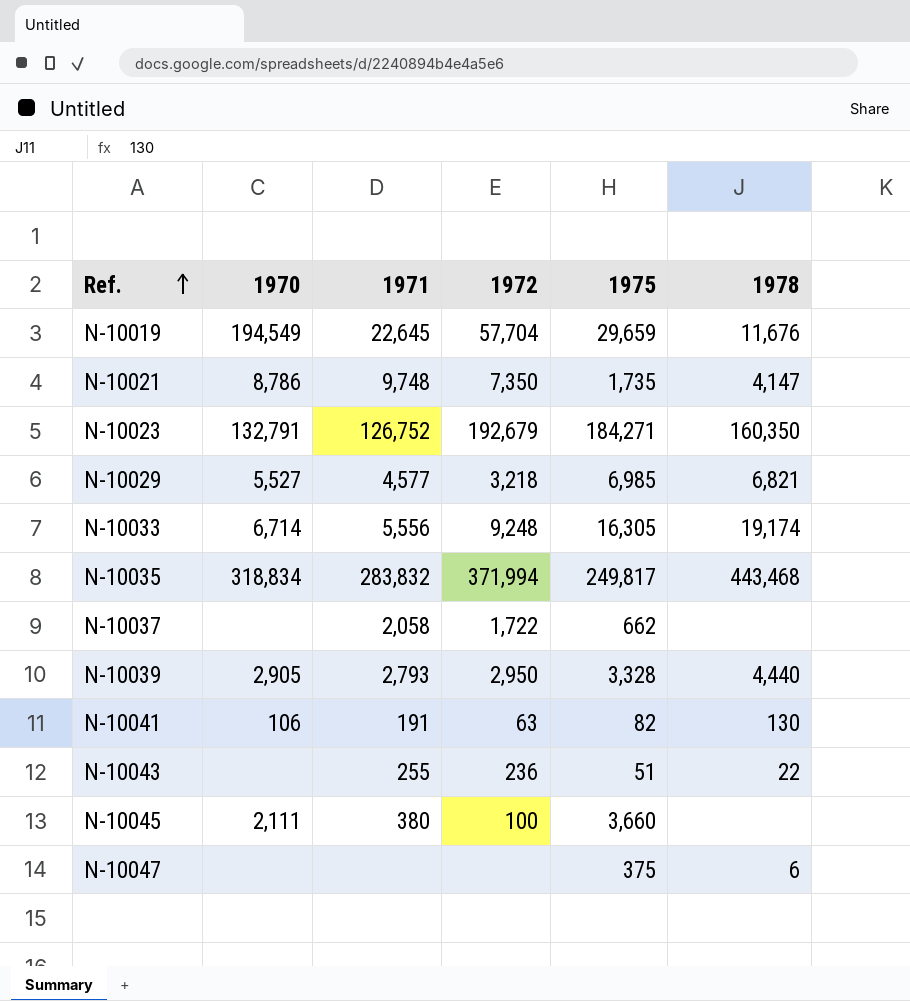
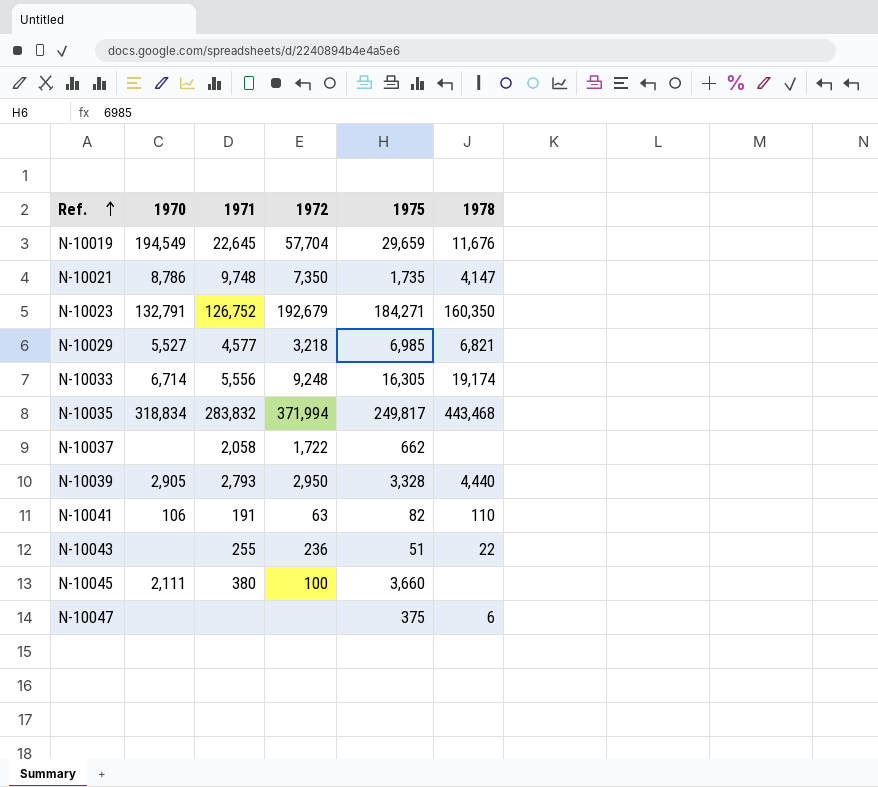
N-10041 | 1978: 130 -> 110

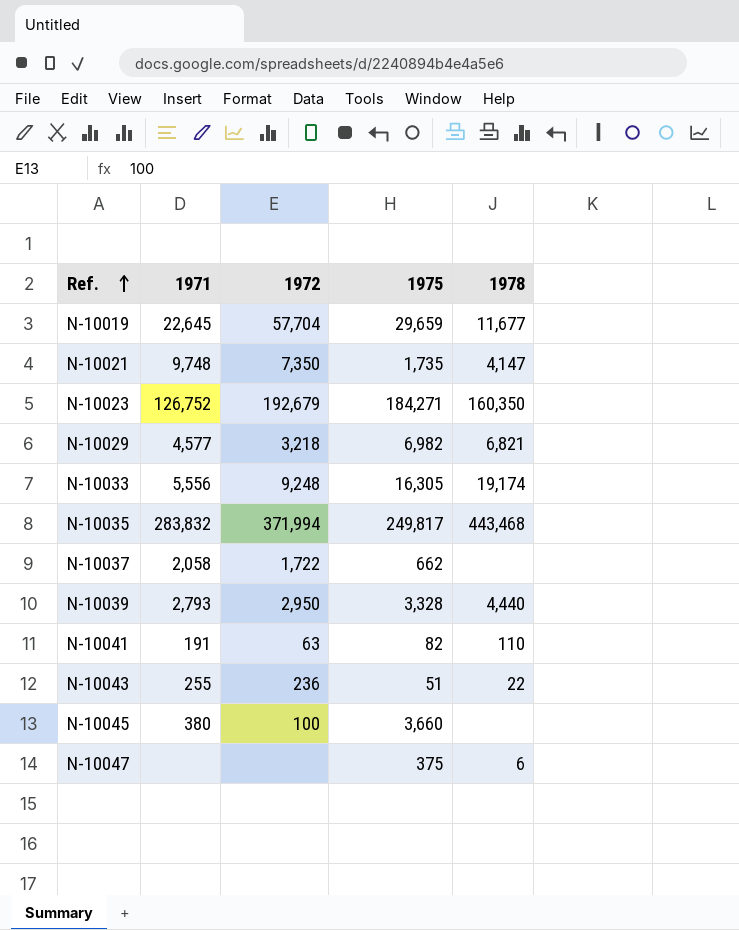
column 1970 | position: 2 -> none
N-10019 | 1978: 11,676 -> 11,677
N-10029 | 1975: 6,985 -> 6,982

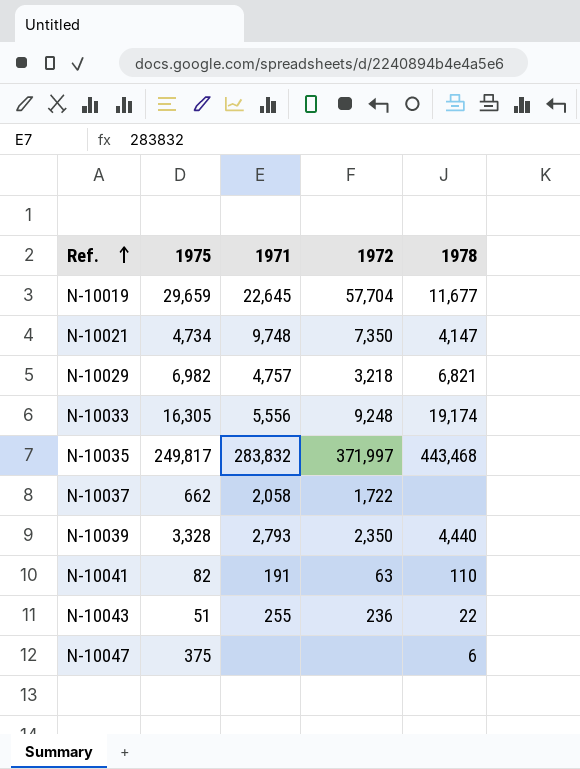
column 1975 | position: 4 -> 2
row N-10023: 126,752 | 192,679 | 184,271 | 160,350 -> none
row N-10045: 380 | 100 | 3,660 | none -> none
N-10021 | 1975: 1,735 -> 4,734
N-10029 | 1971: 4,577 -> 4,757
N-10035 | 1972: 371,994 -> 371,997
N-10039 | 1972: 2,950 -> 2,350

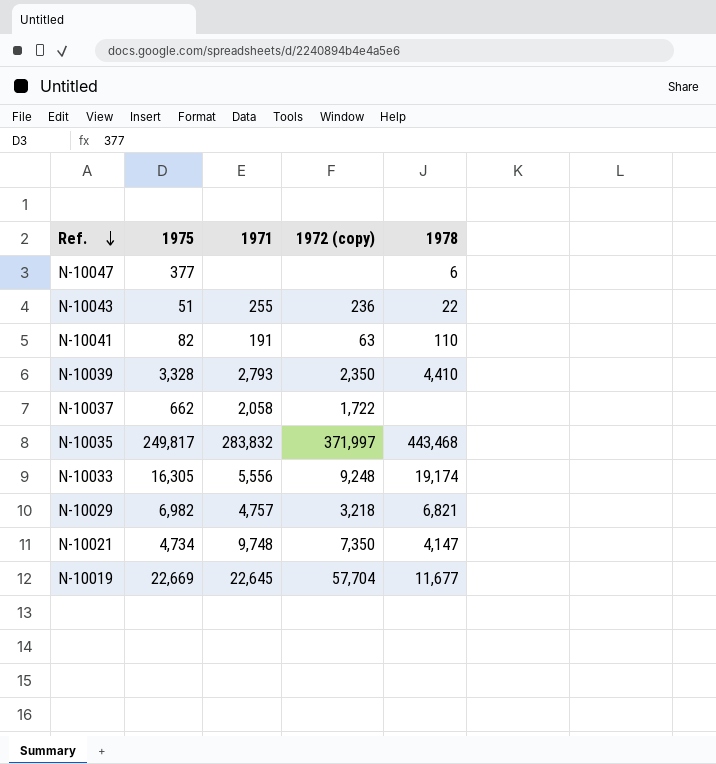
row order: Ref. ascending -> Ref. descending
column name: 1972 -> 1972 (copy)
N-10047 | 1975: 375 -> 377
N-10039 | 1978: 4,440 -> 4,410
N-10019 | 1975: 29,659 -> 22,669

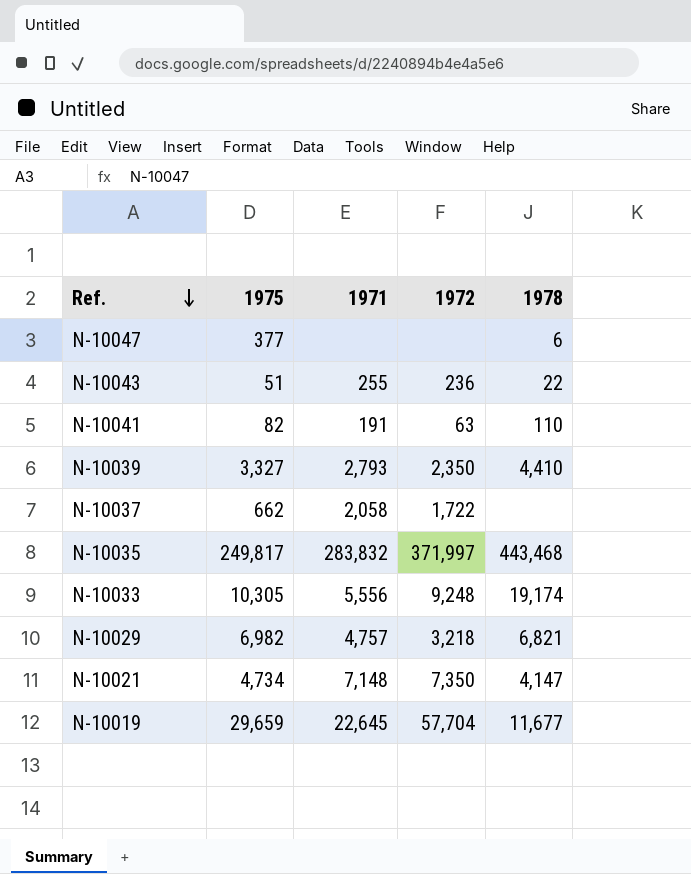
column name: 1972 (copy) -> 1972
N-10039 | 1975: 3,328 -> 3,327
N-10033 | 1975: 16,305 -> 10,305
N-10021 | 1971: 9,748 -> 7,148
N-10019 | 1975: 22,669 -> 29,659

